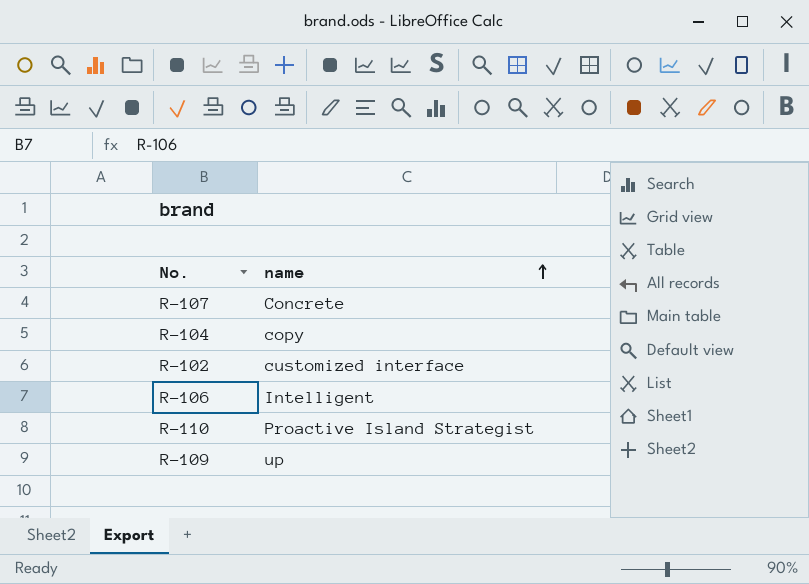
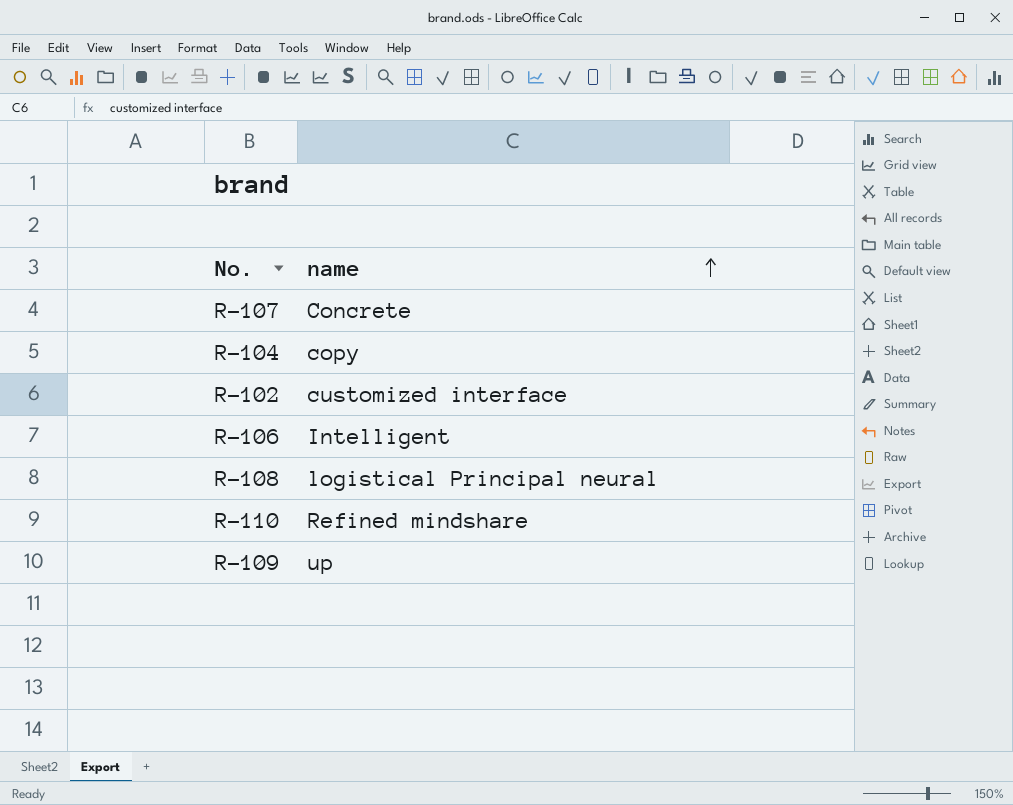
row R-108: none -> logistical Principal neural
R-110 | name: Proactive Island Strategist -> Refined mindshare

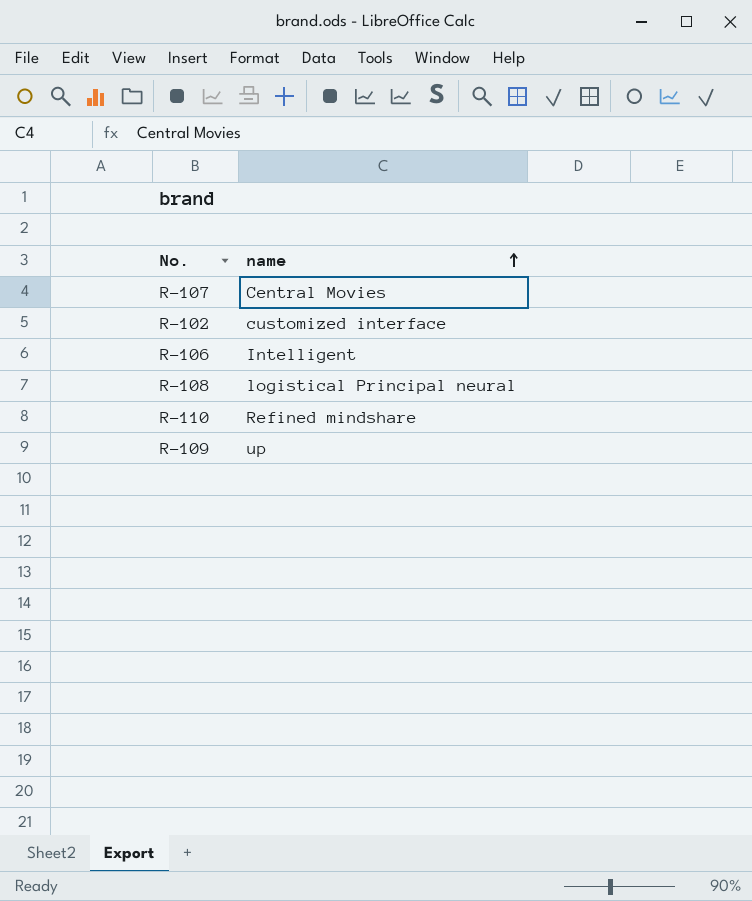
row R-104: copy -> none
R-107 | name: Concrete -> Central Movies

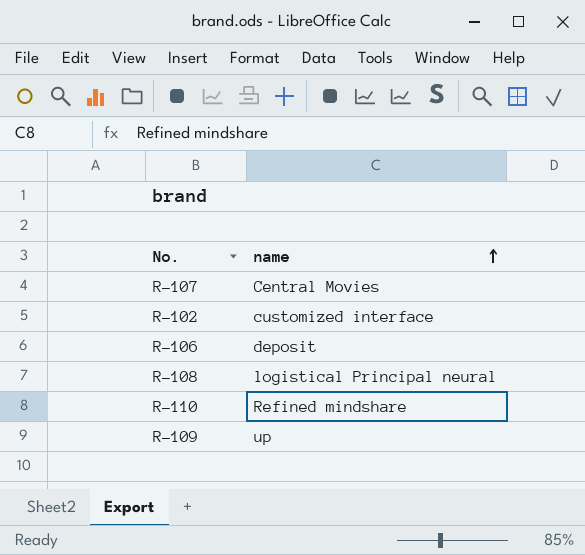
R-106 | name: Intelligent -> deposit

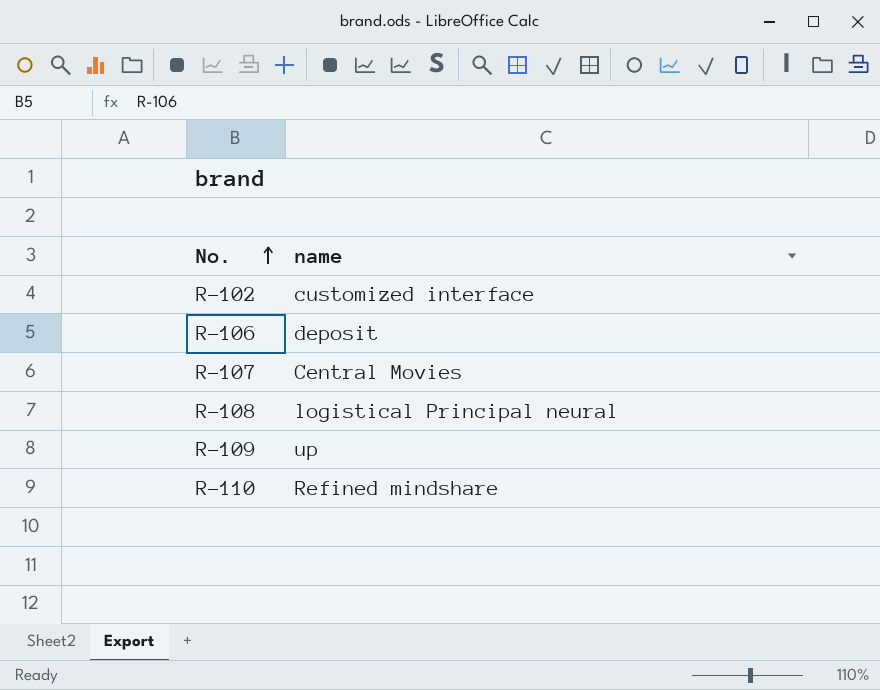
row order: name ascending -> No. ascending

